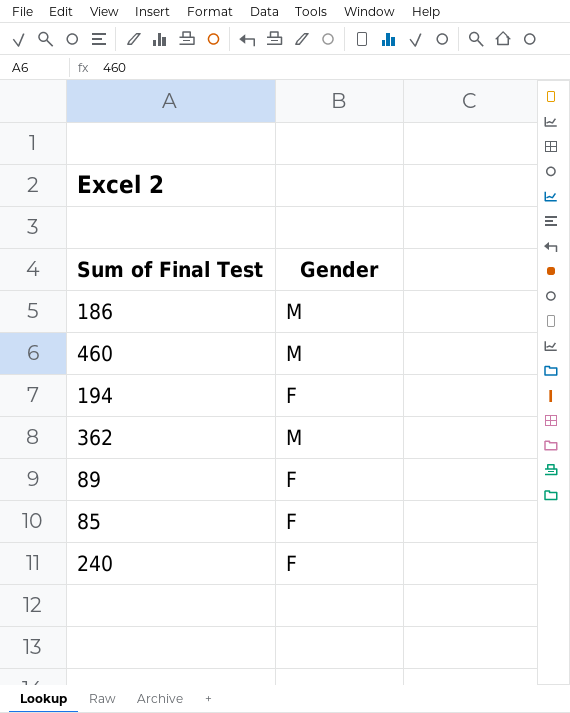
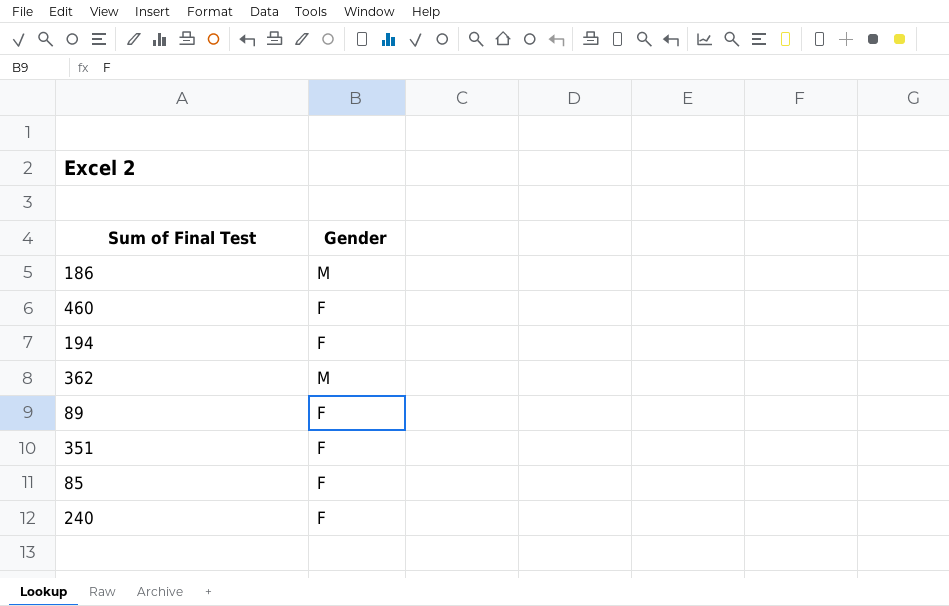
460 | Gender: M -> F
row 351: none -> F

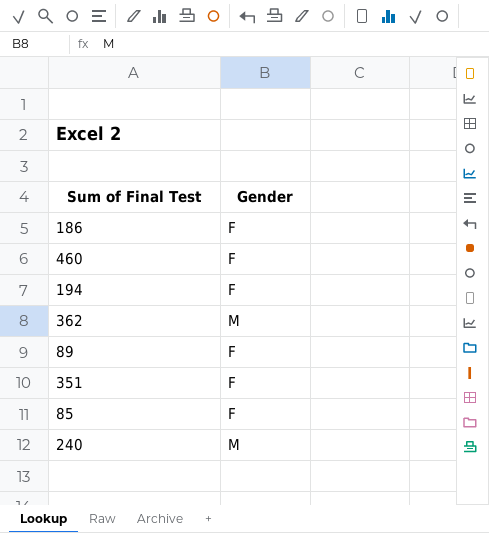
186 | Gender: M -> F
240 | Gender: F -> M

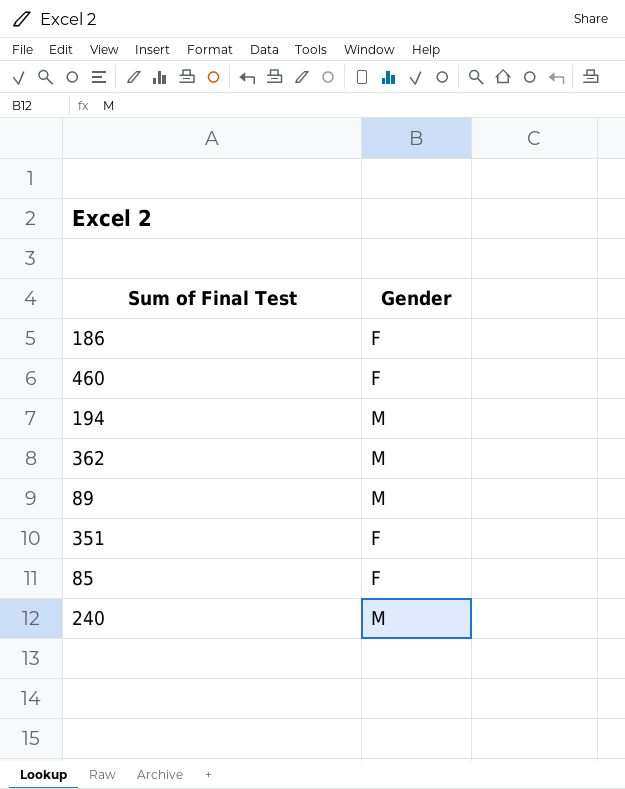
194 | Gender: F -> M
89 | Gender: F -> M

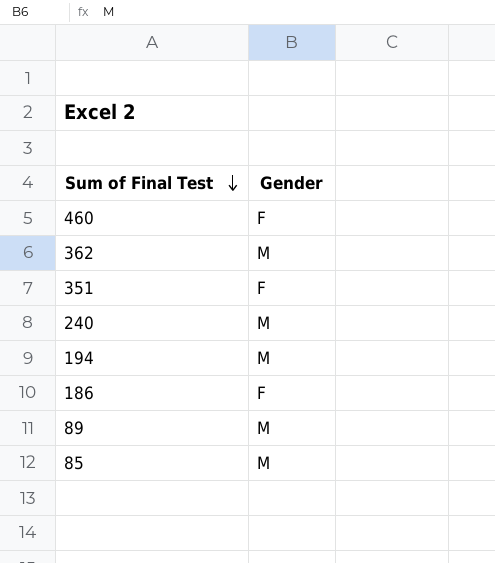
row order: none -> Sum of Final Test descending
85 | Gender: F -> M

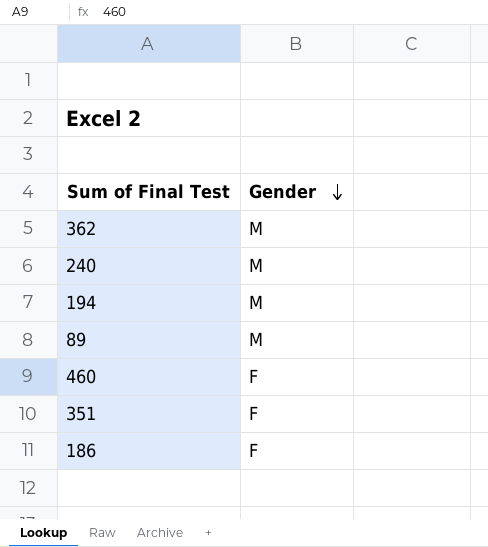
row order: Sum of Final Test descending -> Gender descending
row 85: M -> none

